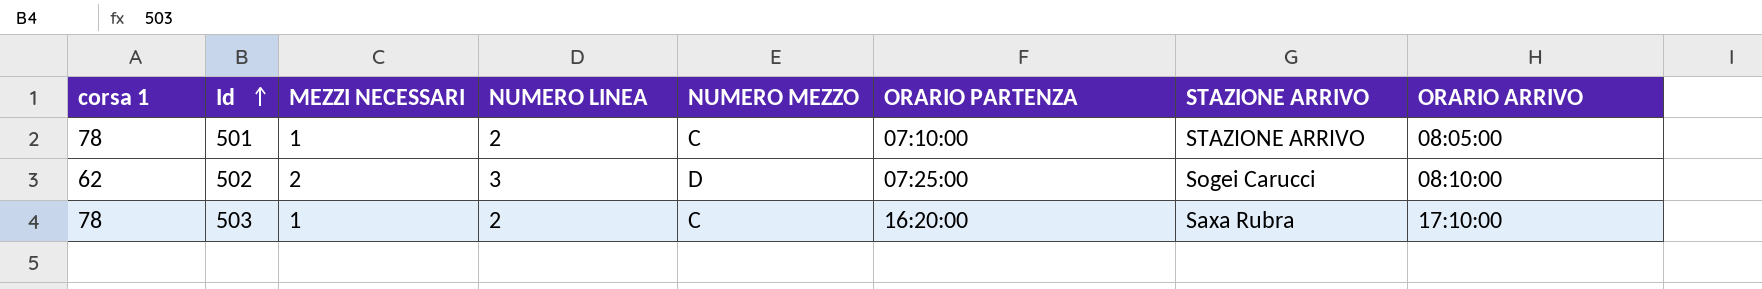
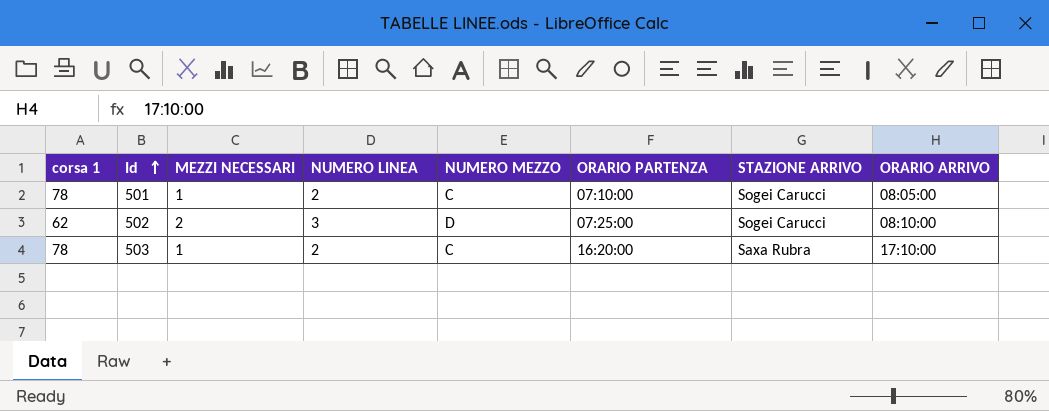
501 | STAZIONE ARRIVO: STAZIONE ARRIVO -> Sogei Carucci

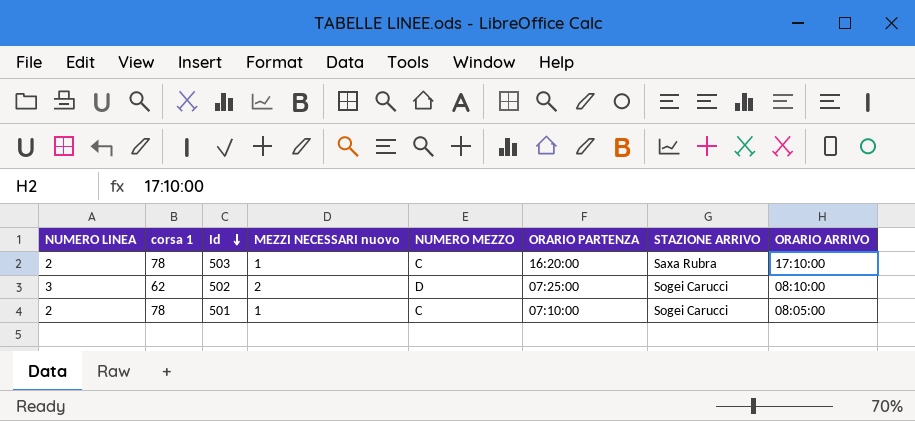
row order: Id ascending -> Id descending
column NUMERO LINEA | position: 4 -> 1
column name: MEZZI NECESSARI -> MEZZI NECESSARI nuovo

